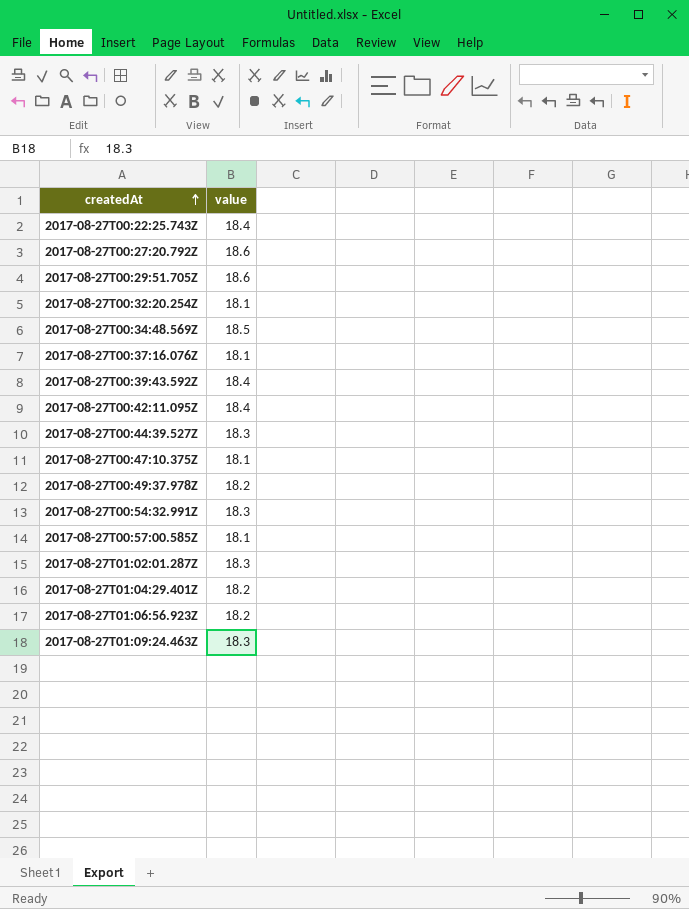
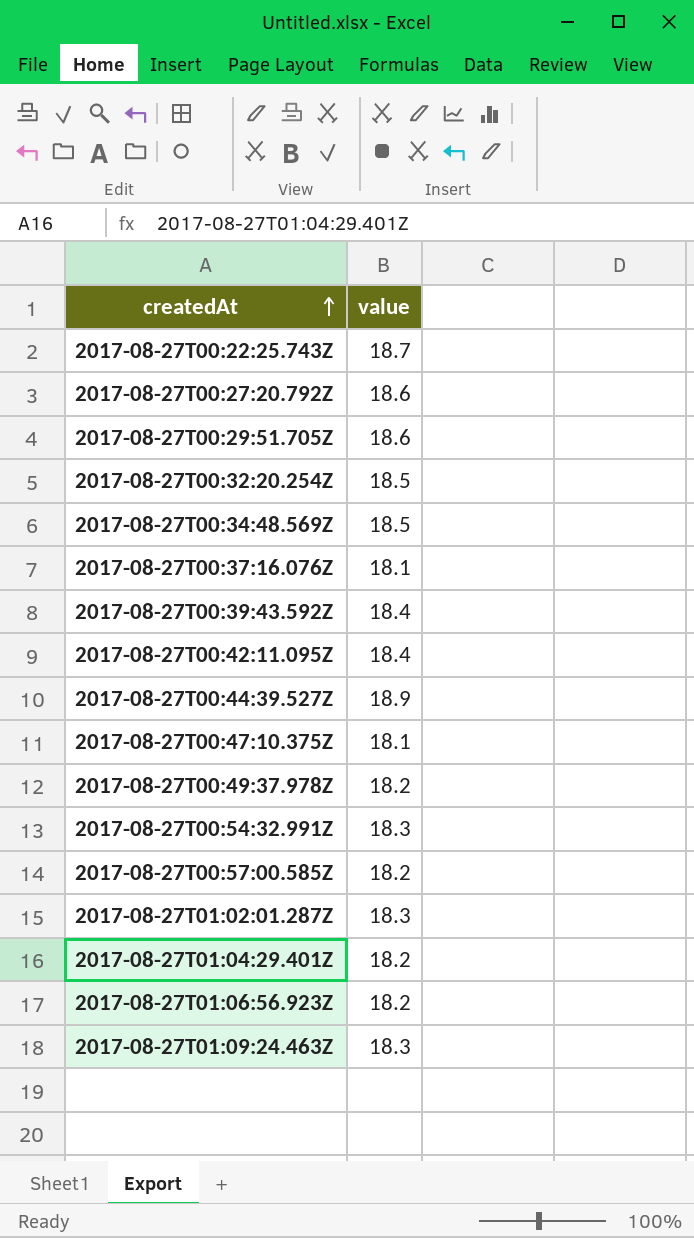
2017-08-27T00:22:25.743Z | value: 18.4 -> 18.7
2017-08-27T00:32:20.254Z | value: 18.1 -> 18.5
2017-08-27T00:44:39.527Z | value: 18.3 -> 18.9
2017-08-27T00:57:00.585Z | value: 18.1 -> 18.2

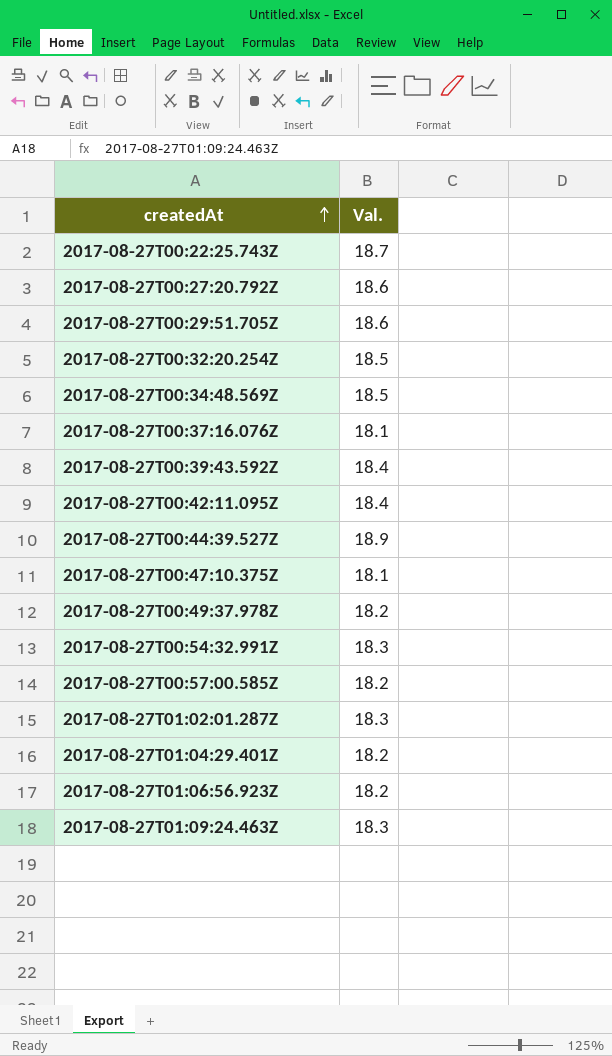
column name: value -> Val.

